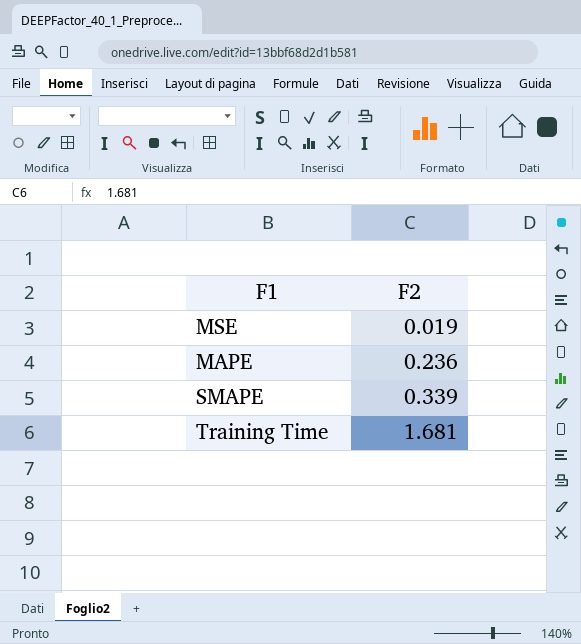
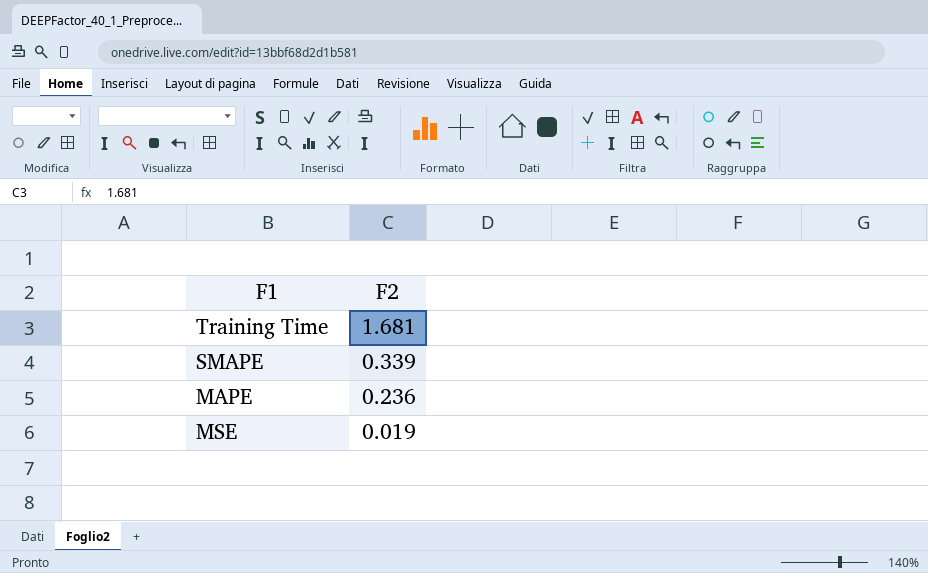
row order: F2 ascending -> F2 descending

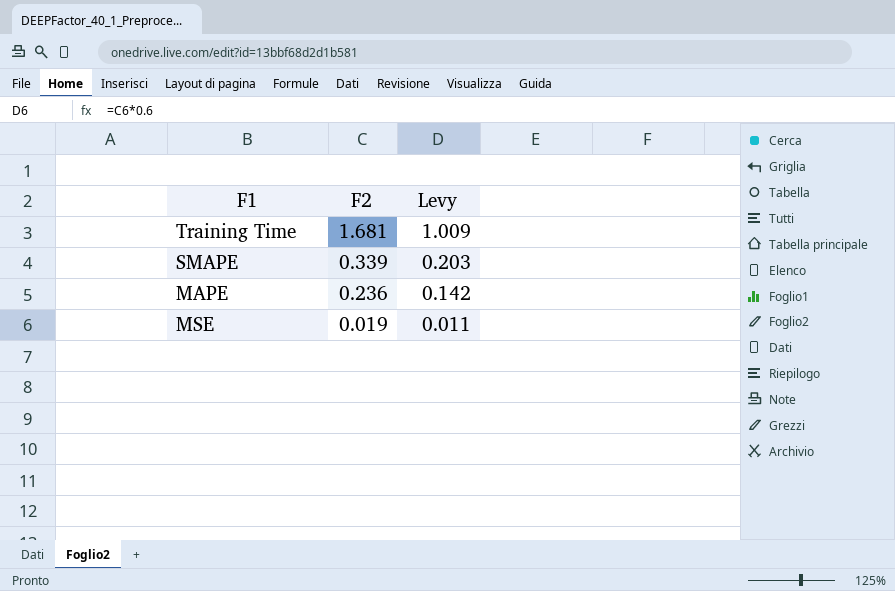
column Levy | formula: none -> [F2] * 0.6

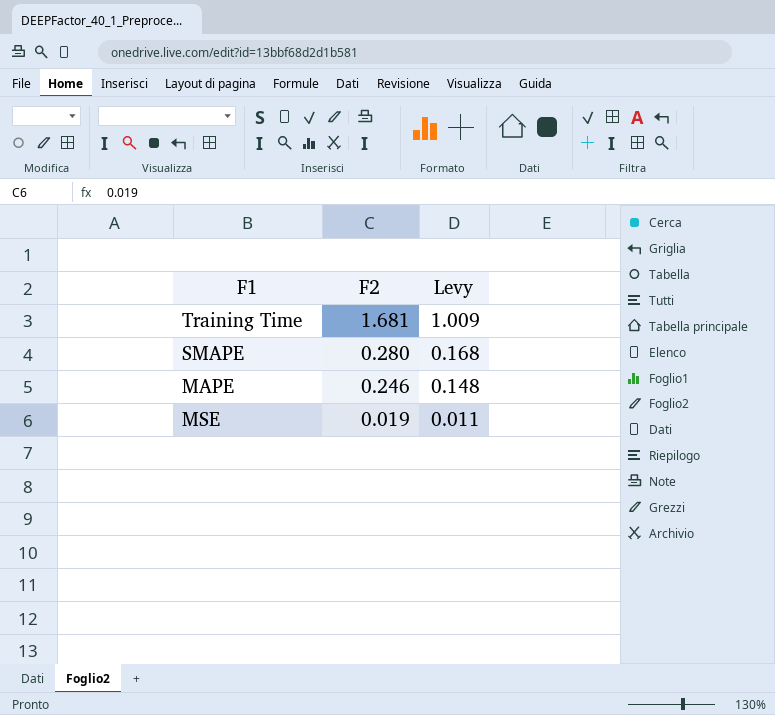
SMAPE | F2: 0.339 -> 0.280
SMAPE | Levy: 0.203 -> 0.168
MAPE | F2: 0.236 -> 0.246
MAPE | Levy: 0.142 -> 0.148

